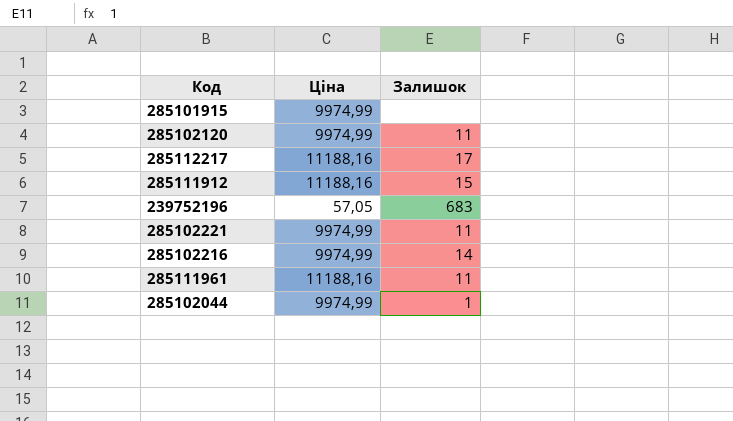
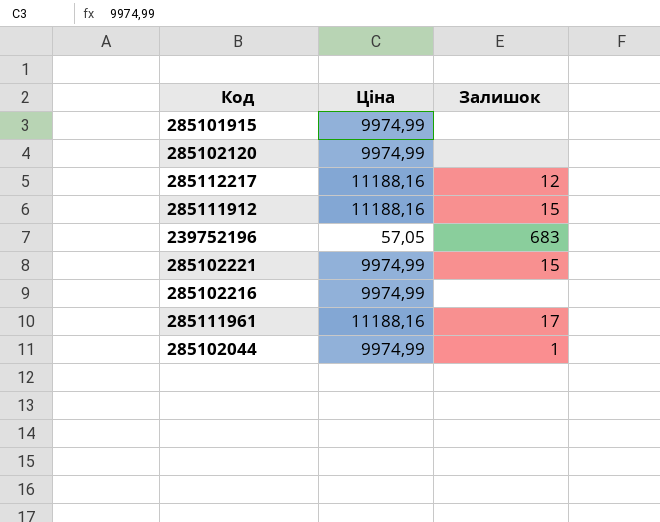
285102120 | Залишок: 11 -> none
285112217 | Залишок: 17 -> 12
285102221 | Залишок: 11 -> 15
285102216 | Залишок: 14 -> none
285111961 | Залишок: 11 -> 17

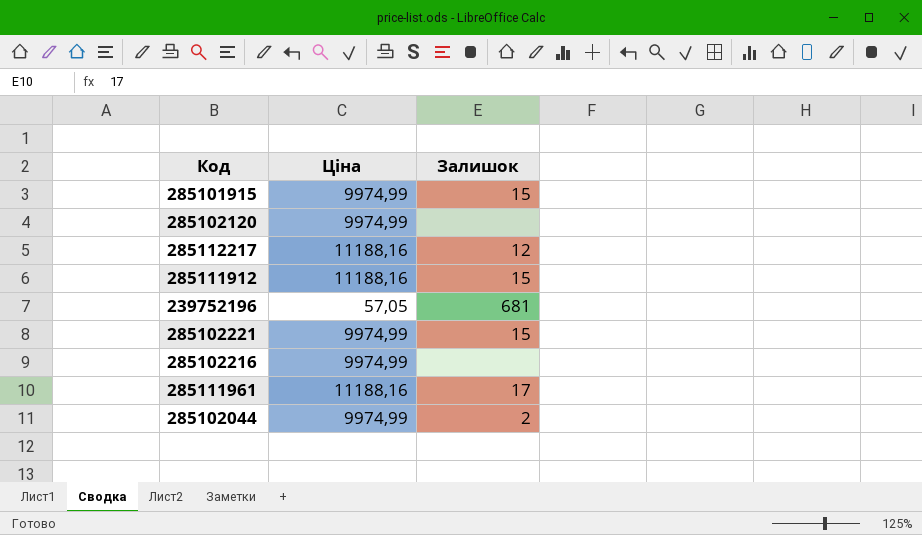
285101915 | Залишок: none -> 15
239752196 | Залишок: 683 -> 681
285102044 | Залишок: 1 -> 2

